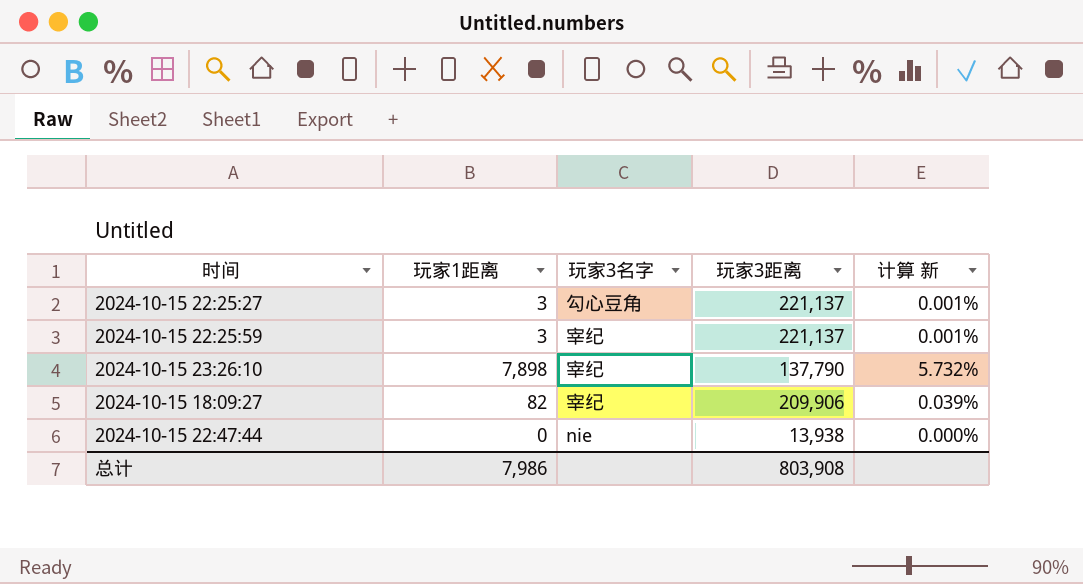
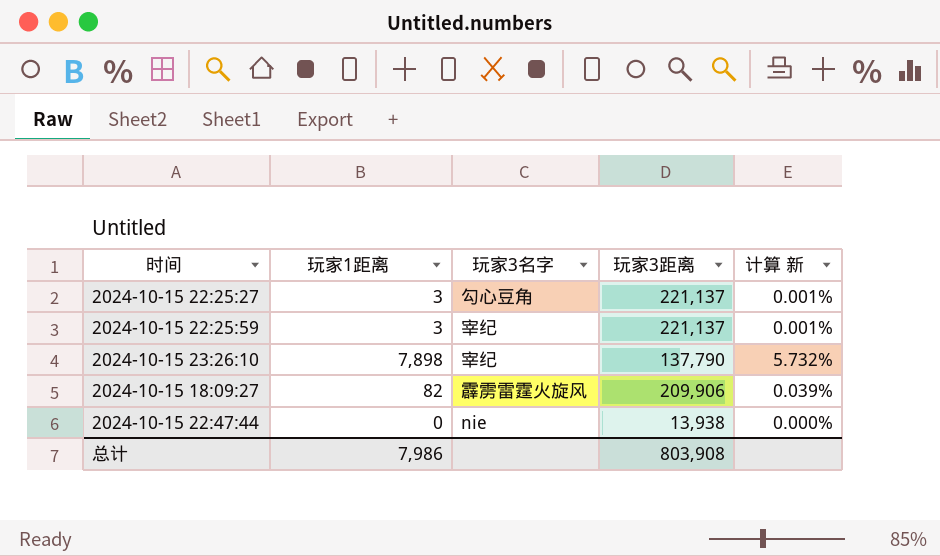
2024-10-15 18:09:27 | 玩家3名字: 宰纪 -> 霹雳雷霆火旋风

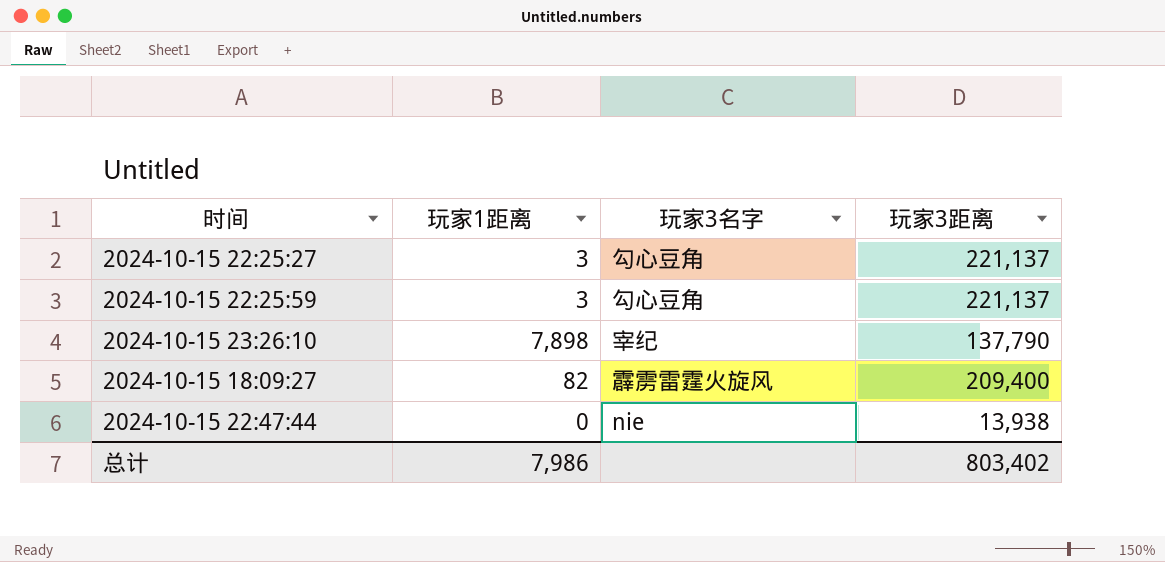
column 计算 新 | formula: [玩家1距离] / [玩家3距离] -> none
2024-10-15 22:25:59 | 玩家3名字: 宰纪 -> 勾心豆角
2024-10-15 18:09:27 | 玩家3距离: 209,906 -> 209,400
总计 | 玩家3距离: 803,908 -> 803,402

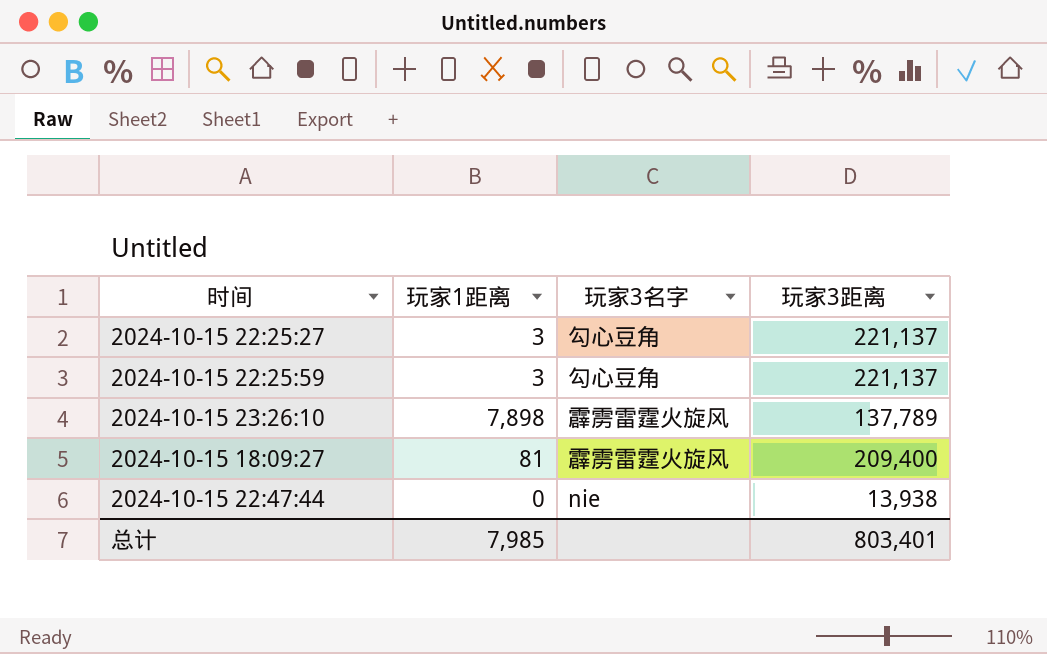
2024-10-15 23:26:10 | 玩家3名字: 宰纪 -> 霹雳雷霆火旋风
2024-10-15 23:26:10 | 玩家3距离: 137,790 -> 137,789
2024-10-15 18:09:27 | 玩家1距离: 82 -> 81
总计 | 玩家1距离: 7,986 -> 7,985
总计 | 玩家3距离: 803,402 -> 803,401

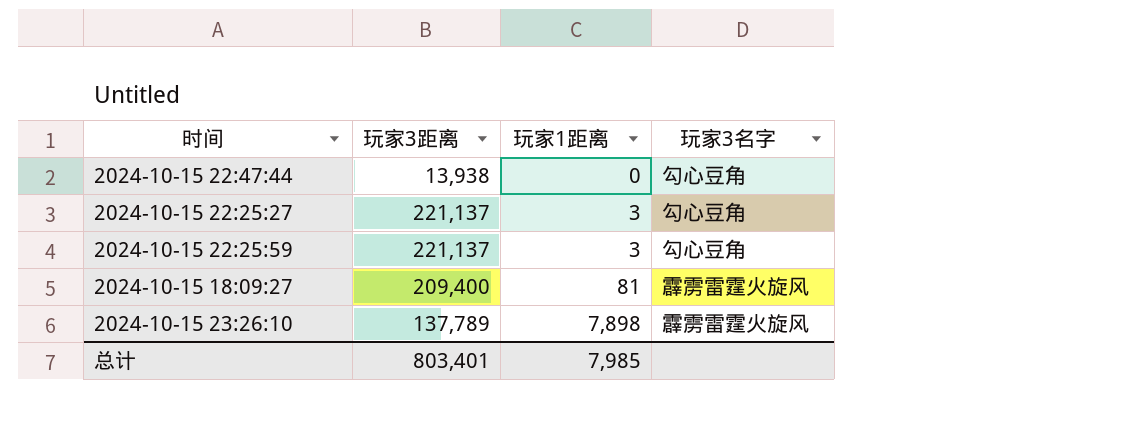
row order: none -> 玩家1距离 ascending
column 玩家3距离 | position: 4 -> 2
2024-10-15 22:47:44 | 玩家3名字: nie -> 勾心豆角

